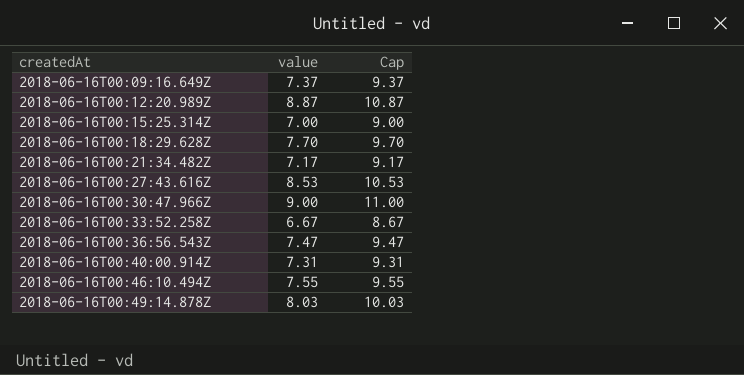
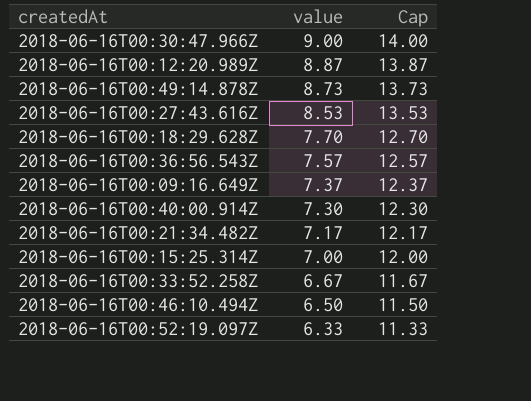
row order: createdAt ascending -> value descending
column Cap | formula: [value] + 2 -> [value] + 5
2018-06-16T00:49:14.878Z | value: 8.03 -> 8.73
2018-06-16T00:36:56.543Z | value: 7.47 -> 7.57
2018-06-16T00:40:00.914Z | value: 7.31 -> 7.30
2018-06-16T00:46:10.494Z | value: 7.55 -> 6.50
row 2018-06-16T00:52:19.097Z: none -> 6.33 | 11.33

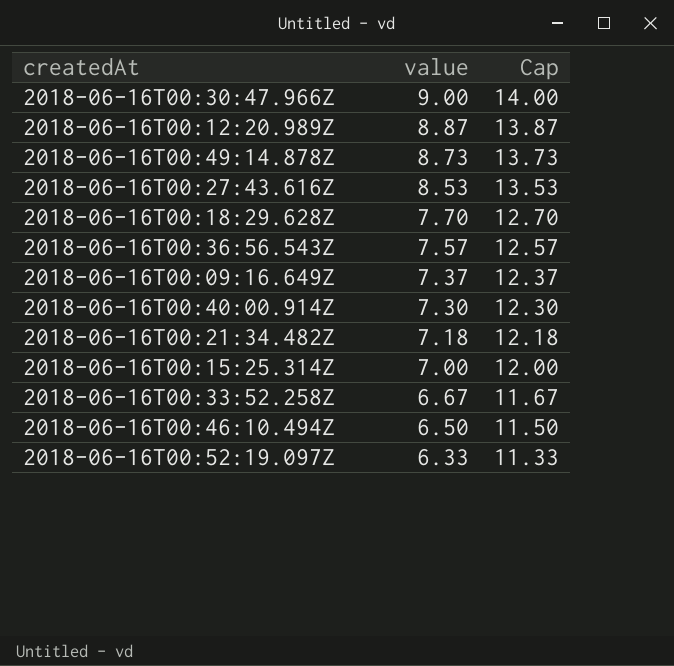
2018-06-16T00:21:34.482Z | value: 7.17 -> 7.18
2018-06-16T00:21:34.482Z | Cap: 12.17 -> 12.18

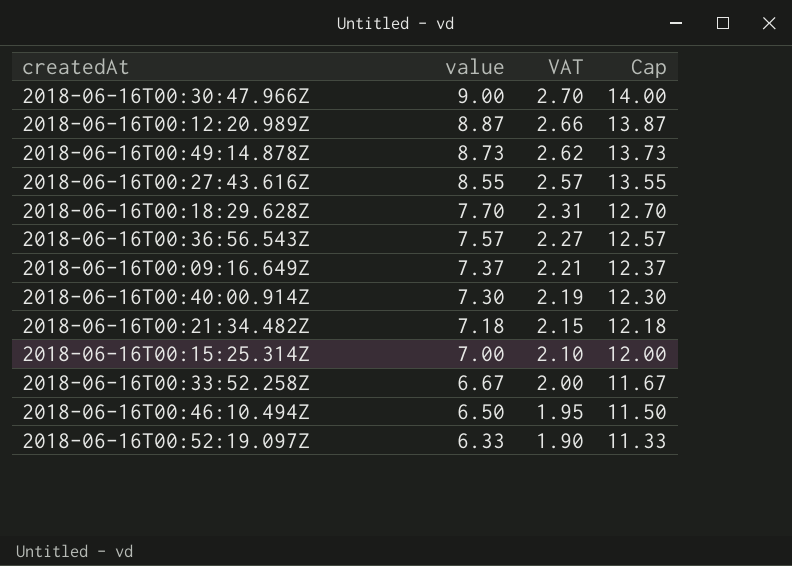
column VAT | formula: none -> [value] * 0.3
2018-06-16T00:27:43.616Z | value: 8.53 -> 8.55
2018-06-16T00:27:43.616Z | Cap: 13.53 -> 13.55

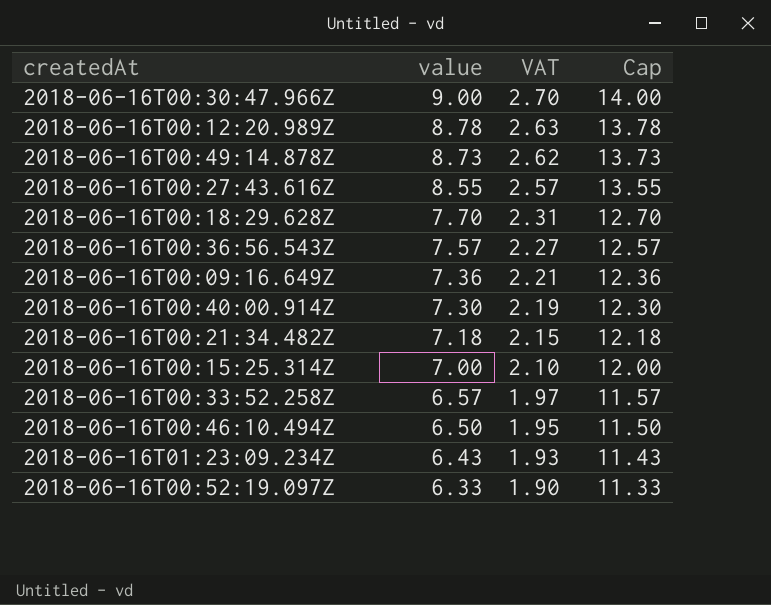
2018-06-16T00:12:20.989Z | value: 8.87 -> 8.78
2018-06-16T00:12:20.989Z | VAT: 2.66 -> 2.63
2018-06-16T00:12:20.989Z | Cap: 13.87 -> 13.78
2018-06-16T00:09:16.649Z | value: 7.37 -> 7.36
2018-06-16T00:09:16.649Z | Cap: 12.37 -> 12.36
2018-06-16T00:33:52.258Z | value: 6.67 -> 6.57
2018-06-16T00:33:52.258Z | VAT: 2.00 -> 1.97
2018-06-16T00:33:52.258Z | Cap: 11.67 -> 11.57
row 2018-06-16T01:23:09.234Z: none -> 6.43 | 1.93 | 11.43

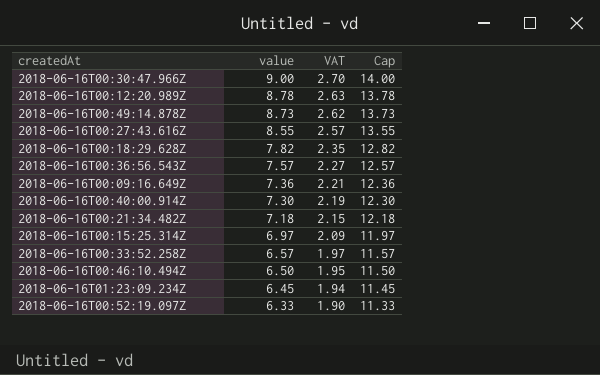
2018-06-16T00:18:29.628Z | value: 7.70 -> 7.82
2018-06-16T00:18:29.628Z | VAT: 2.31 -> 2.35
2018-06-16T00:18:29.628Z | Cap: 12.70 -> 12.82
2018-06-16T00:15:25.314Z | value: 7.00 -> 6.97
2018-06-16T00:15:25.314Z | VAT: 2.10 -> 2.09
2018-06-16T00:15:25.314Z | Cap: 12.00 -> 11.97
2018-06-16T01:23:09.234Z | value: 6.43 -> 6.45
2018-06-16T01:23:09.234Z | VAT: 1.93 -> 1.94
2018-06-16T01:23:09.234Z | Cap: 11.43 -> 11.45

